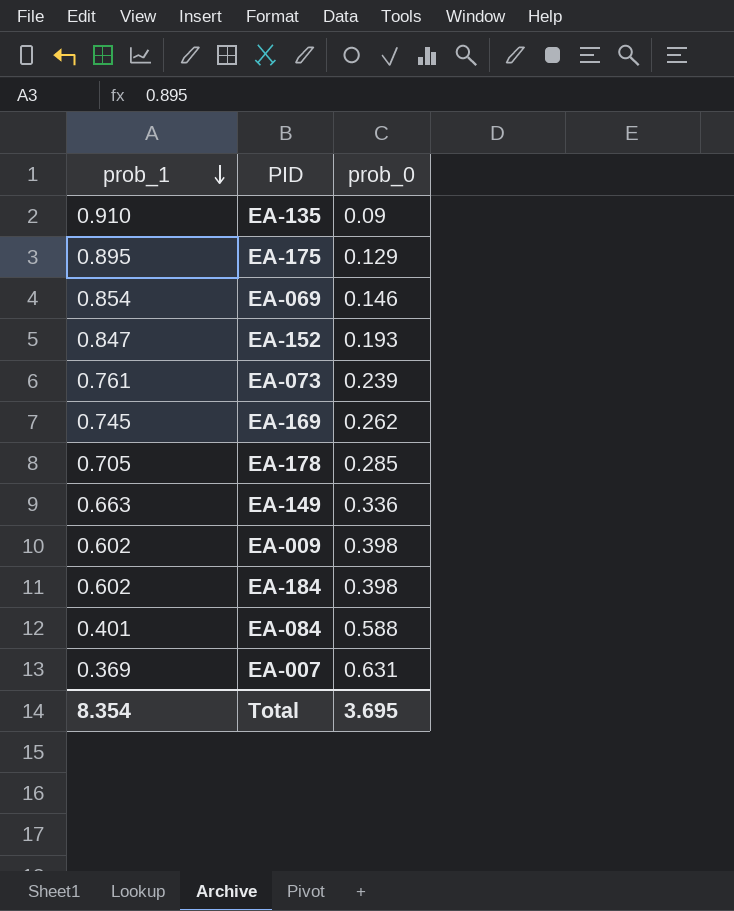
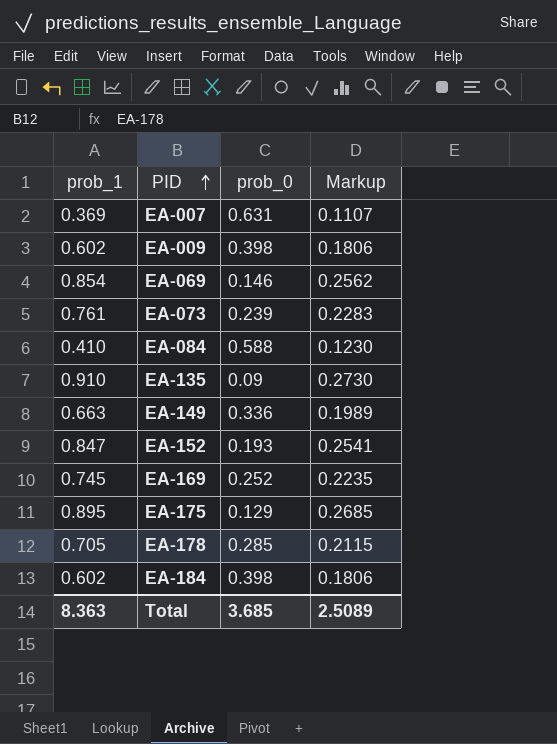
row order: prob_1 descending -> PID ascending
column Markup | formula: none -> [prob_1] * 0.3
EA-084 | prob_1: 0.401 -> 0.410
EA-169 | prob_0: 0.262 -> 0.252
Total | prob_1: 8.354 -> 8.363
Total | prob_0: 3.695 -> 3.685

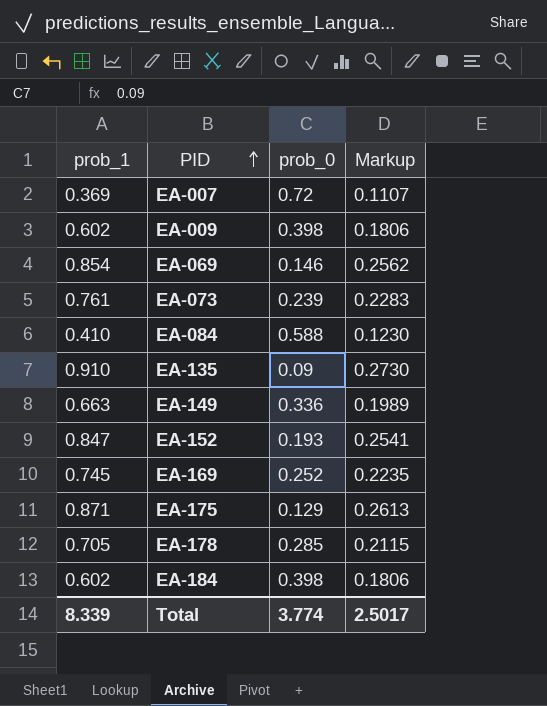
EA-007 | prob_0: 0.631 -> 0.72
EA-175 | prob_1: 0.895 -> 0.871
EA-175 | Markup: 0.2685 -> 0.2613
Total | prob_1: 8.363 -> 8.339
Total | prob_0: 3.685 -> 3.774
Total | Markup: 2.5089 -> 2.5017

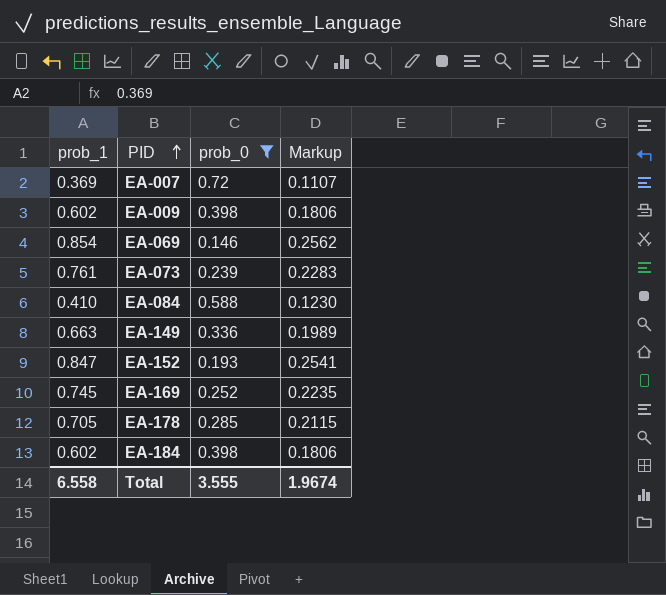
filter: none -> prob_0 >= 0.146
Total | prob_1: 8.339 -> 6.558
Total | prob_0: 3.774 -> 3.555
Total | Markup: 2.5017 -> 1.9674

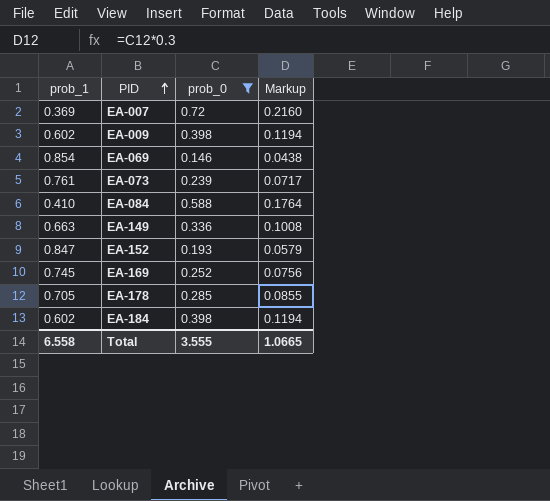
column Markup | formula: [prob_1] * 0.3 -> [prob_0] * 0.3
Total | Markup: 1.9674 -> 1.0665

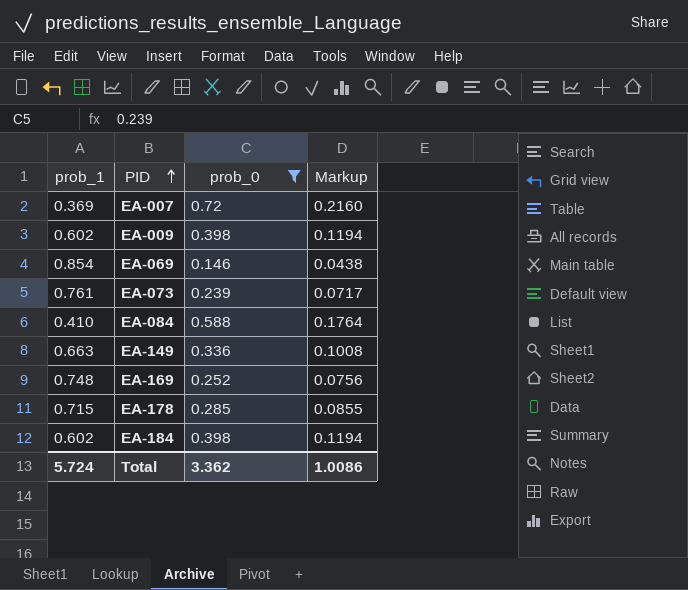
row EA-152: 0.847 | 0.193 | 0.0579 -> none
EA-169 | prob_1: 0.745 -> 0.748
EA-178 | prob_1: 0.705 -> 0.715
Total | prob_1: 6.558 -> 5.724
Total | prob_0: 3.555 -> 3.362
Total | Markup: 1.0665 -> 1.0086

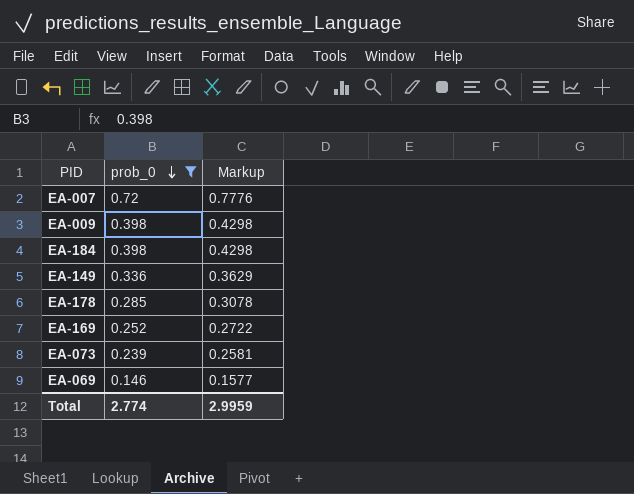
row order: PID ascending -> prob_0 descending
column prob_1 | position: 1 -> none
column Markup | formula: [prob_0] * 0.3 -> [prob_0] * 1.08
row EA-084: 0.410 | 0.588 | 0.1764 -> none
Total | prob_0: 3.362 -> 2.774
Total | Markup: 1.0086 -> 2.9959

